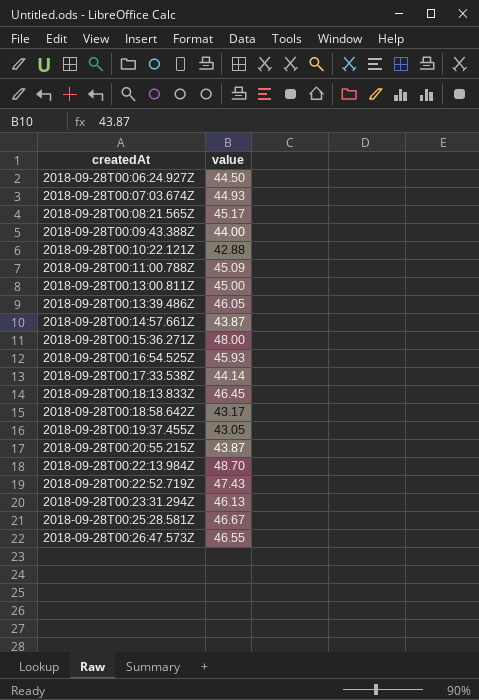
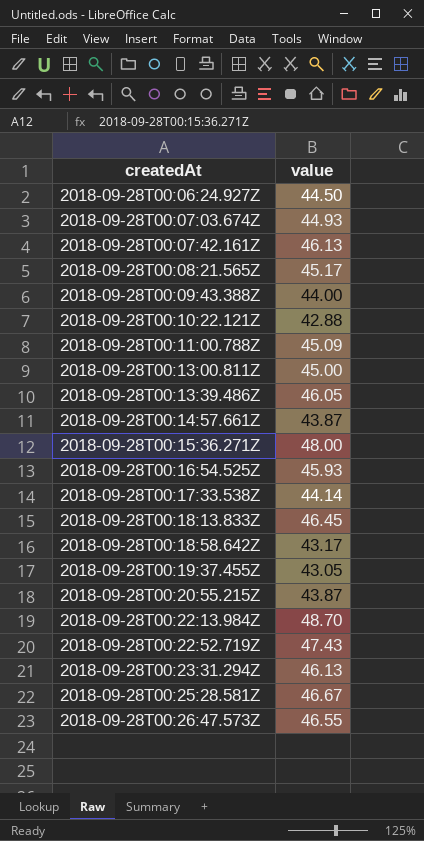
row 2018-09-28T00:07:42.161Z: none -> 46.13

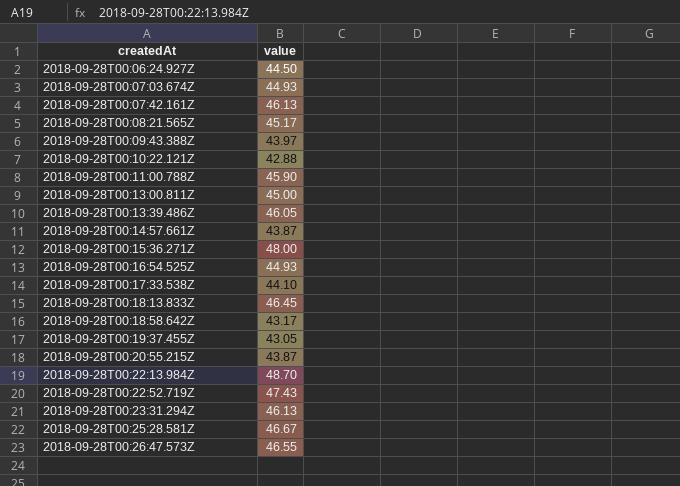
2018-09-28T00:09:43.388Z | value: 44.00 -> 43.97
2018-09-28T00:11:00.788Z | value: 45.09 -> 45.90
2018-09-28T00:16:54.525Z | value: 45.93 -> 44.93
2018-09-28T00:17:33.538Z | value: 44.14 -> 44.10

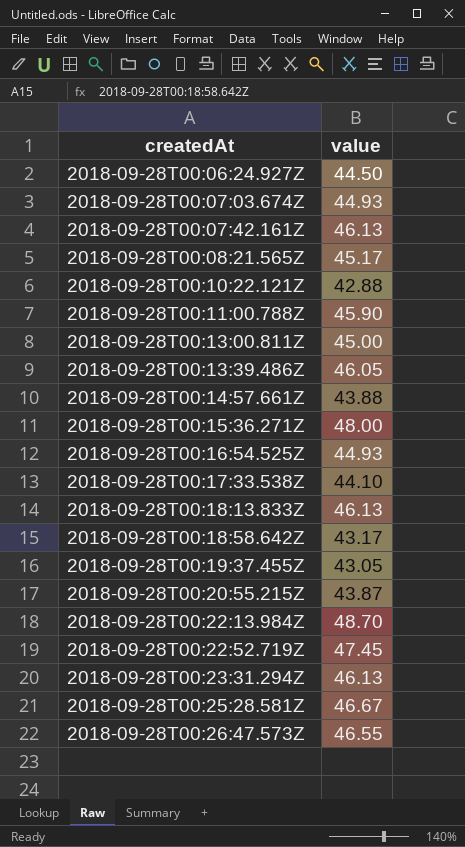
row 2018-09-28T00:09:43.388Z: 43.97 -> none
2018-09-28T00:14:57.661Z | value: 43.87 -> 43.88
2018-09-28T00:18:13.833Z | value: 46.45 -> 46.13
2018-09-28T00:22:52.719Z | value: 47.43 -> 47.45

